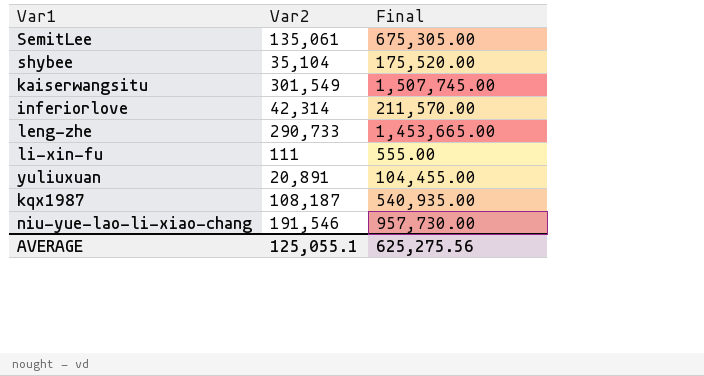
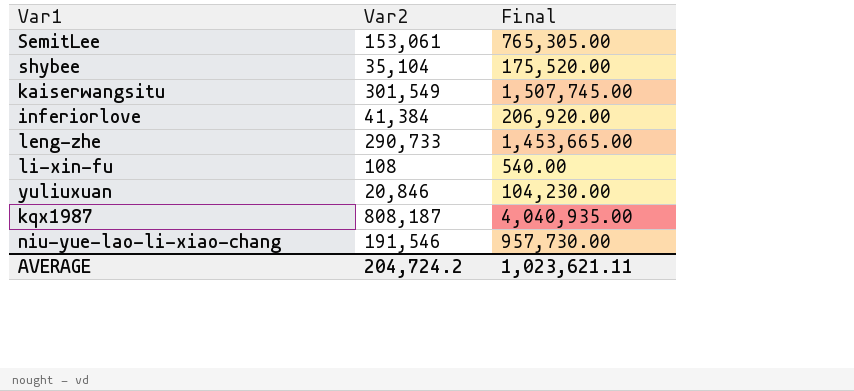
SemitLee | Var2: 135,061 -> 153,061
SemitLee | Final: 675,305.00 -> 765,305.00
inferiorlove | Var2: 42,314 -> 41,384
inferiorlove | Final: 211,570.00 -> 206,920.00
li-xin-fu | Var2: 111 -> 108
li-xin-fu | Final: 555.00 -> 540.00
yuliuxuan | Var2: 20,891 -> 20,846
yuliuxuan | Final: 104,455.00 -> 104,230.00
kqx1987 | Var2: 108,187 -> 808,187
kqx1987 | Final: 540,935.00 -> 4,040,935.00
AVERAGE | Var2: 125,055.1 -> 204,724.2
AVERAGE | Final: 625,275.56 -> 1,023,621.11

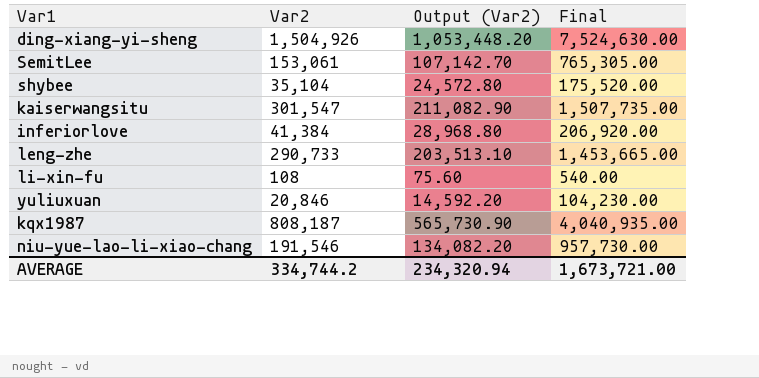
column Output (Var2) | formula: none -> [Var2] * 0.7
row ding-xiang-yi-sheng: none -> 1,504,926 | 1,053,448.20 | 7,524,630.00
kaiserwangsitu | Var2: 301,549 -> 301,547
kaiserwangsitu | Final: 1,507,745.00 -> 1,507,735.00
AVERAGE | Var2: 204,724.2 -> 334,744.2
AVERAGE | Final: 1,023,621.11 -> 1,673,721.00

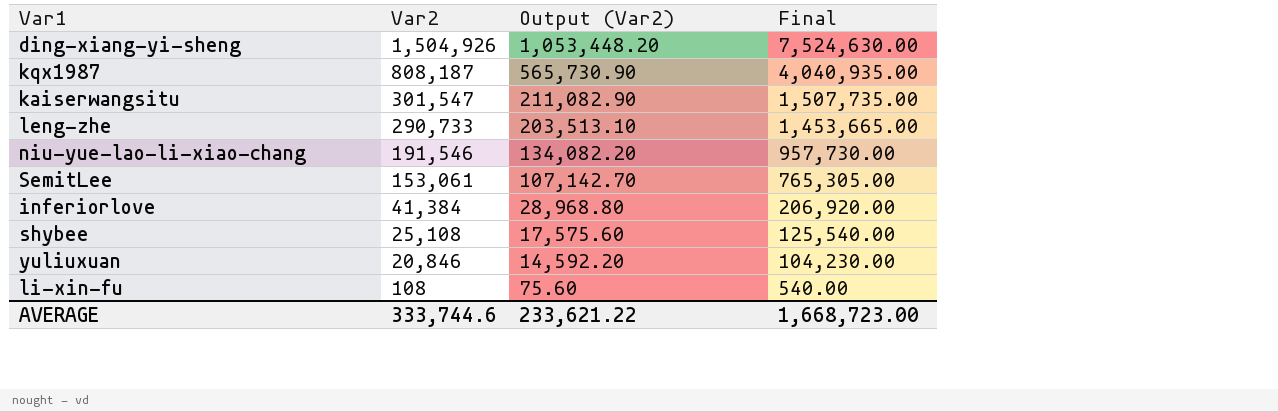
row order: none -> Var2 descending
shybee | Var2: 35,104 -> 25,108
shybee | Output (Var2): 24,572.80 -> 17,575.60
shybee | Final: 175,520.00 -> 125,540.00
AVERAGE | Var2: 334,744.2 -> 333,744.6
AVERAGE | Output (Var2): 234,320.94 -> 233,621.22
AVERAGE | Final: 1,673,721.00 -> 1,668,723.00

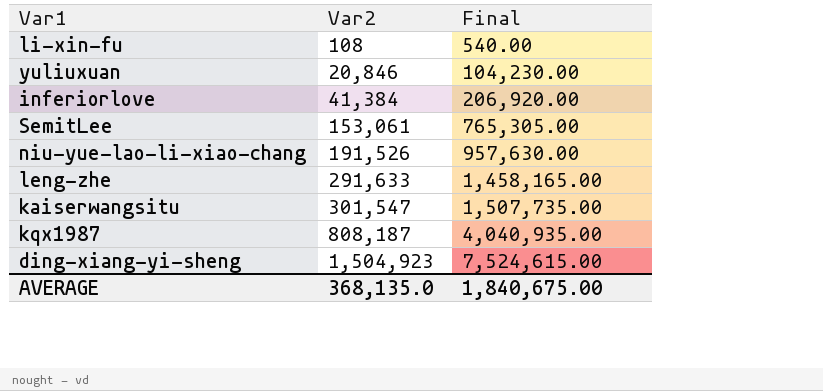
row order: Var2 descending -> Var2 ascending
column Output (Var2) | formula: [Var2] * 0.7 -> none
row shybee: 25,108 | 17,575.60 | 125,540.00 -> none
niu-yue-lao-li-xiao-chang | Var2: 191,546 -> 191,526
niu-yue-lao-li-xiao-chang | Final: 957,730.00 -> 957,630.00
leng-zhe | Var2: 290,733 -> 291,633
leng-zhe | Final: 1,453,665.00 -> 1,458,165.00
ding-xiang-yi-sheng | Var2: 1,504,926 -> 1,504,923
ding-xiang-yi-sheng | Final: 7,524,630.00 -> 7,524,615.00
AVERAGE | Var2: 333,744.6 -> 368,135.0
AVERAGE | Final: 1,668,723.00 -> 1,840,675.00

